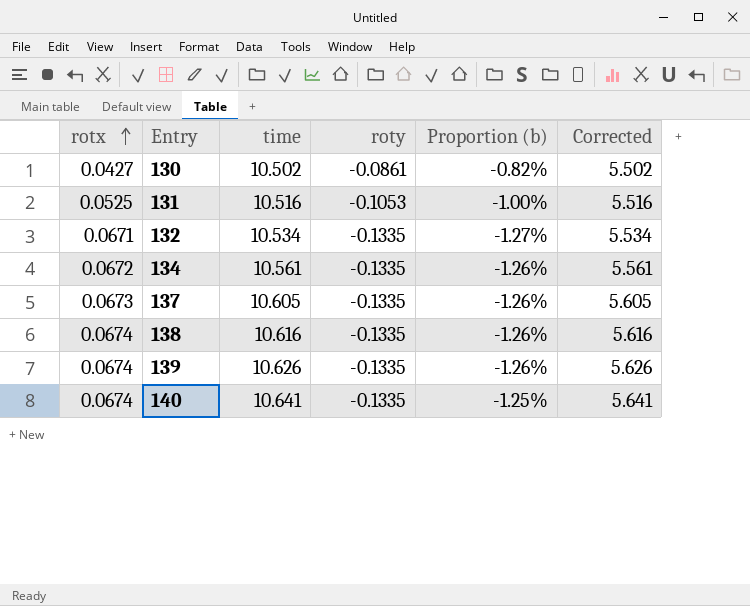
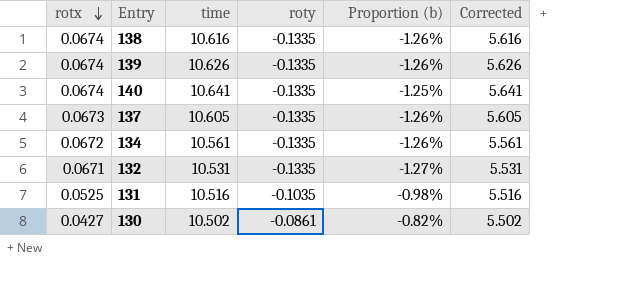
row order: rotx ascending -> rotx descending
132 | time: 10.534 -> 10.531
132 | Corrected: 5.534 -> 5.531
131 | roty: -0.1053 -> -0.1035
131 | Proportion (b): -1.00% -> -0.98%

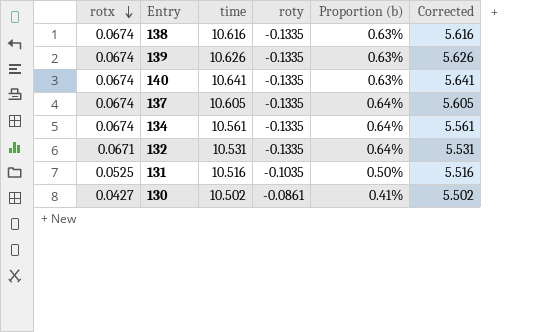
column Proportion (b) | formula: [roty] / [time] -> [rotx] / [time]
137 | rotx: 0.0673 -> 0.0674
134 | rotx: 0.0672 -> 0.0674

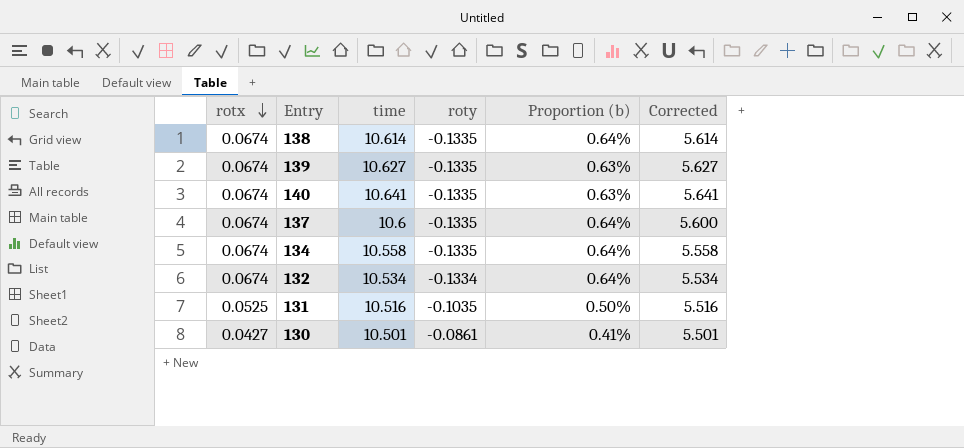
138 | time: 10.616 -> 10.614
138 | Proportion (b): 0.63% -> 0.64%
138 | Corrected: 5.616 -> 5.614
139 | time: 10.626 -> 10.627
139 | Corrected: 5.626 -> 5.627
137 | time: 10.605 -> 10.6
137 | Corrected: 5.605 -> 5.600
134 | time: 10.561 -> 10.558
134 | Corrected: 5.561 -> 5.558
132 | rotx: 0.0671 -> 0.0674
132 | time: 10.531 -> 10.534
132 | roty: -0.1335 -> -0.1334
132 | Corrected: 5.531 -> 5.534
130 | time: 10.502 -> 10.501
130 | Corrected: 5.502 -> 5.501

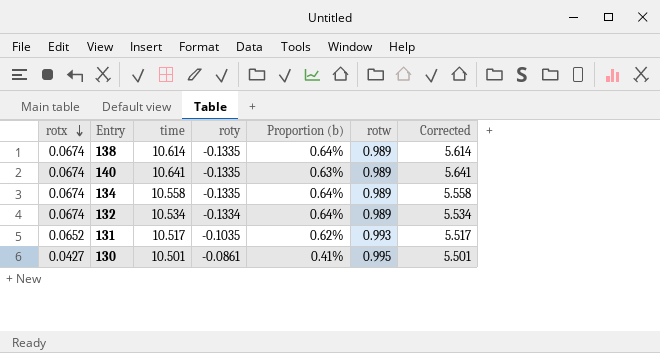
column rotw | position: none -> 6
row 139: 0.0674 | 10.627 | -0.1335 | 0.63% | 5.627 -> none
row 137: 0.0674 | 10.6 | -0.1335 | 0.64% | 5.600 -> none
131 | rotx: 0.0525 -> 0.0652
131 | time: 10.516 -> 10.517
131 | Proportion (b): 0.50% -> 0.62%
131 | Corrected: 5.516 -> 5.517

